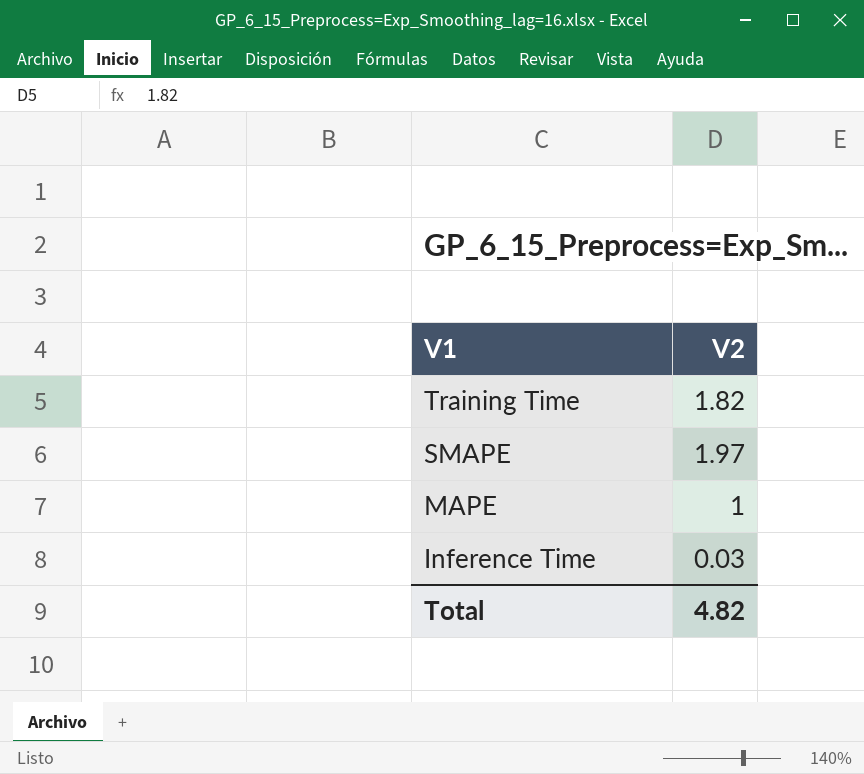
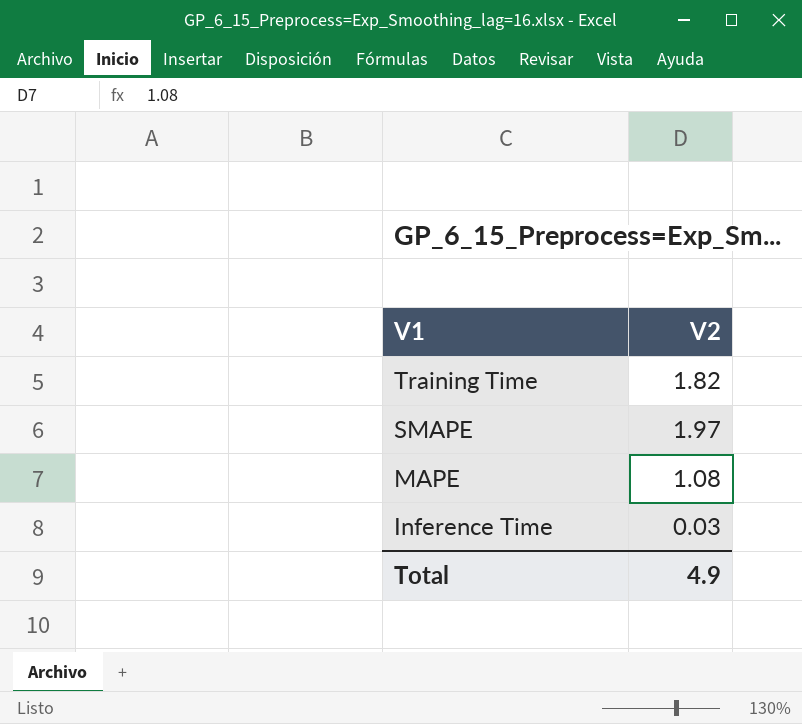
MAPE | V2: 1 -> 1.08
Total | V2: 4.82 -> 4.9

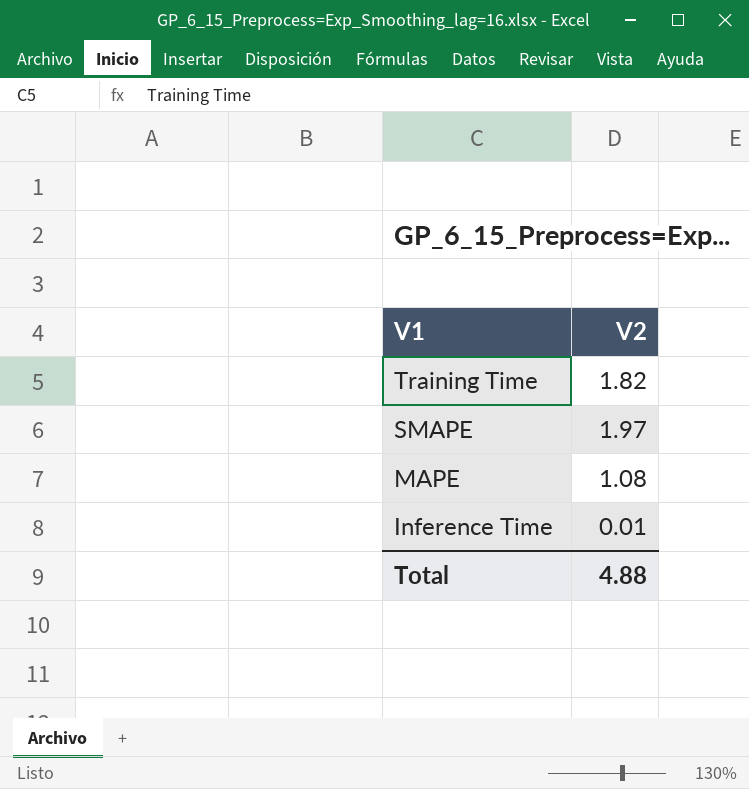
Inference Time | V2: 0.03 -> 0.01
Total | V2: 4.9 -> 4.88

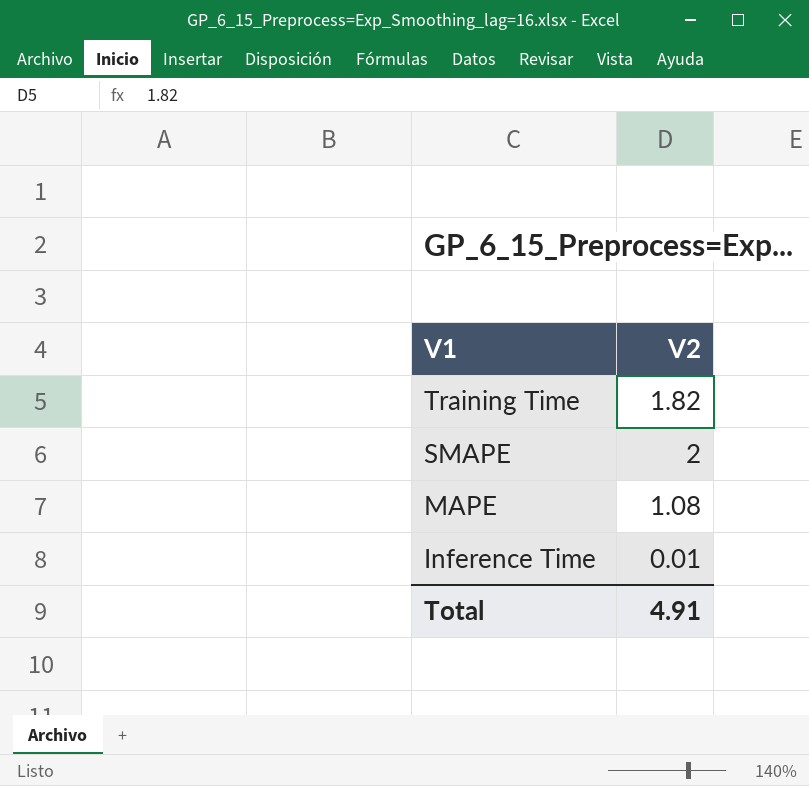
SMAPE | V2: 1.97 -> 2
Total | V2: 4.88 -> 4.91

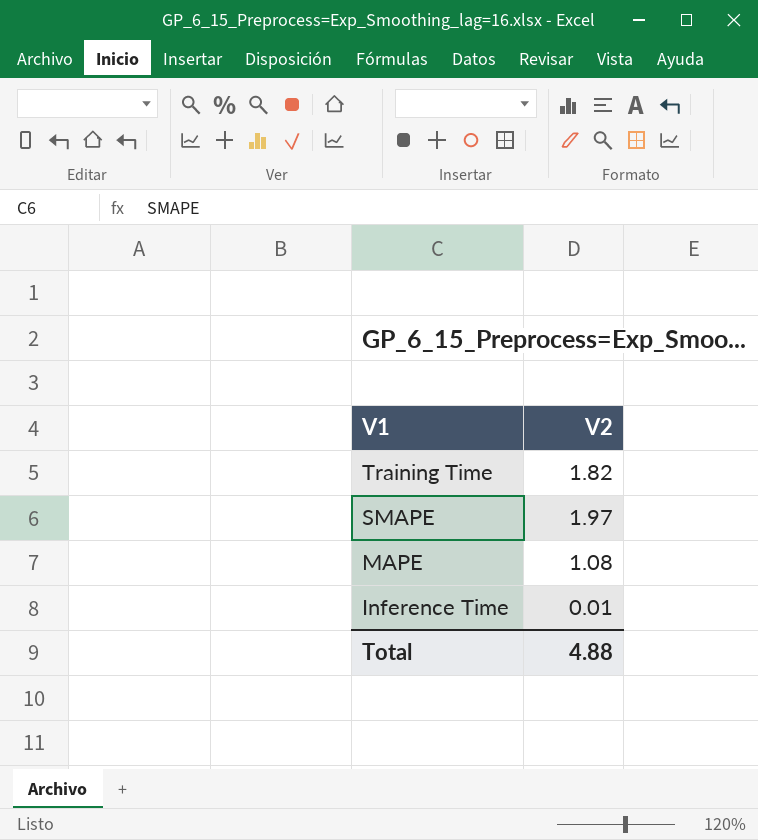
SMAPE | V2: 2 -> 1.97
Total | V2: 4.91 -> 4.88

